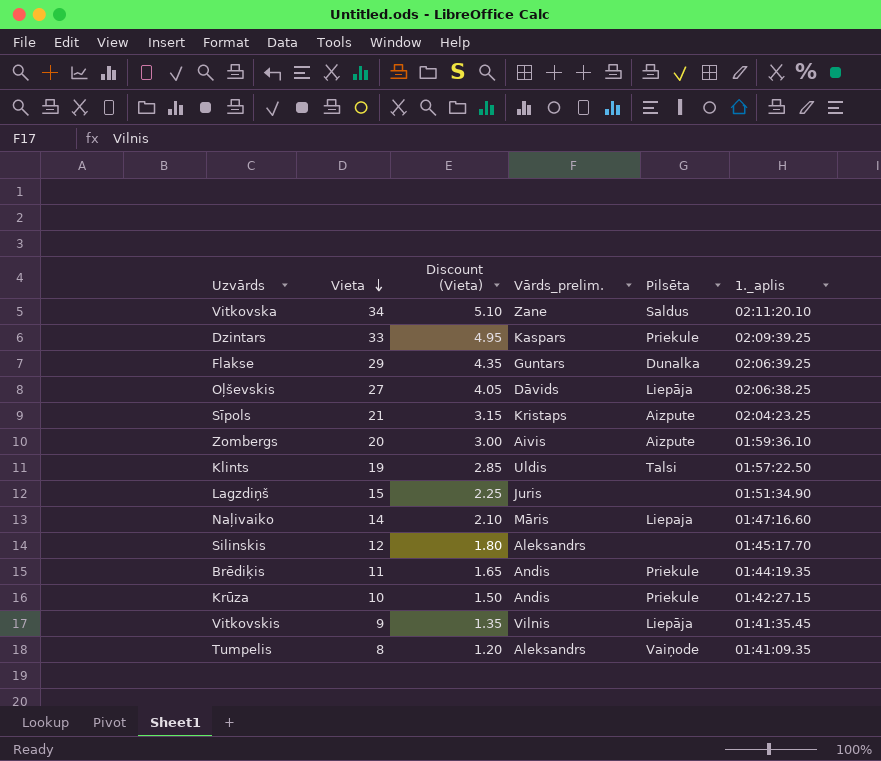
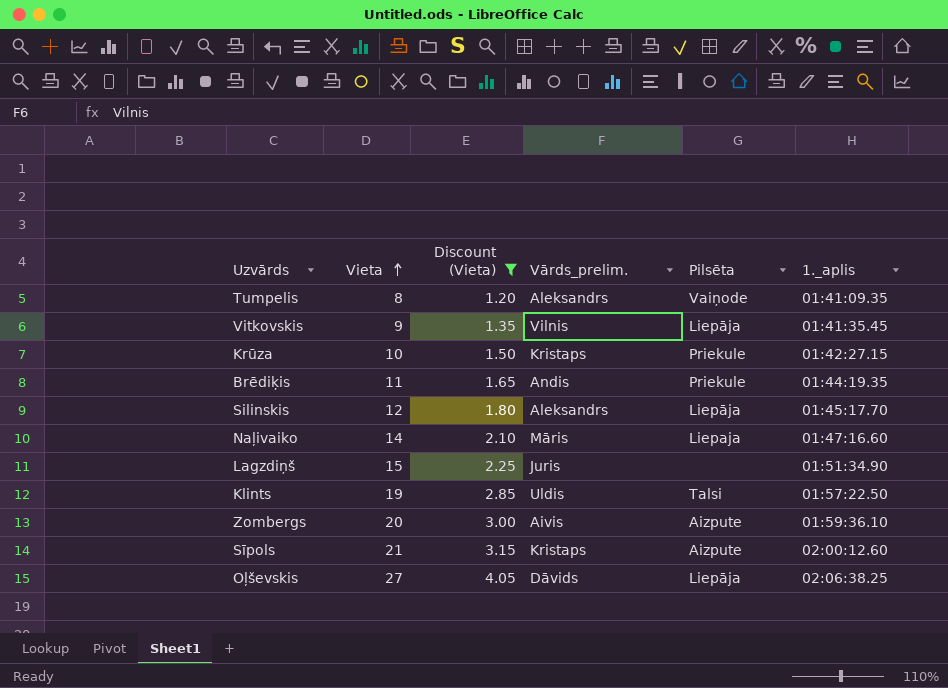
filter: none -> Discount (Vieta) <= 4.05
row order: Vieta descending -> Vieta ascending
Krūza | Vārds_prelim.: Andis -> Kristaps
Silinskis | Pilsēta: none -> Liepāja
Sīpols | 1._aplis: 02:04:23.25 -> 02:00:12.60

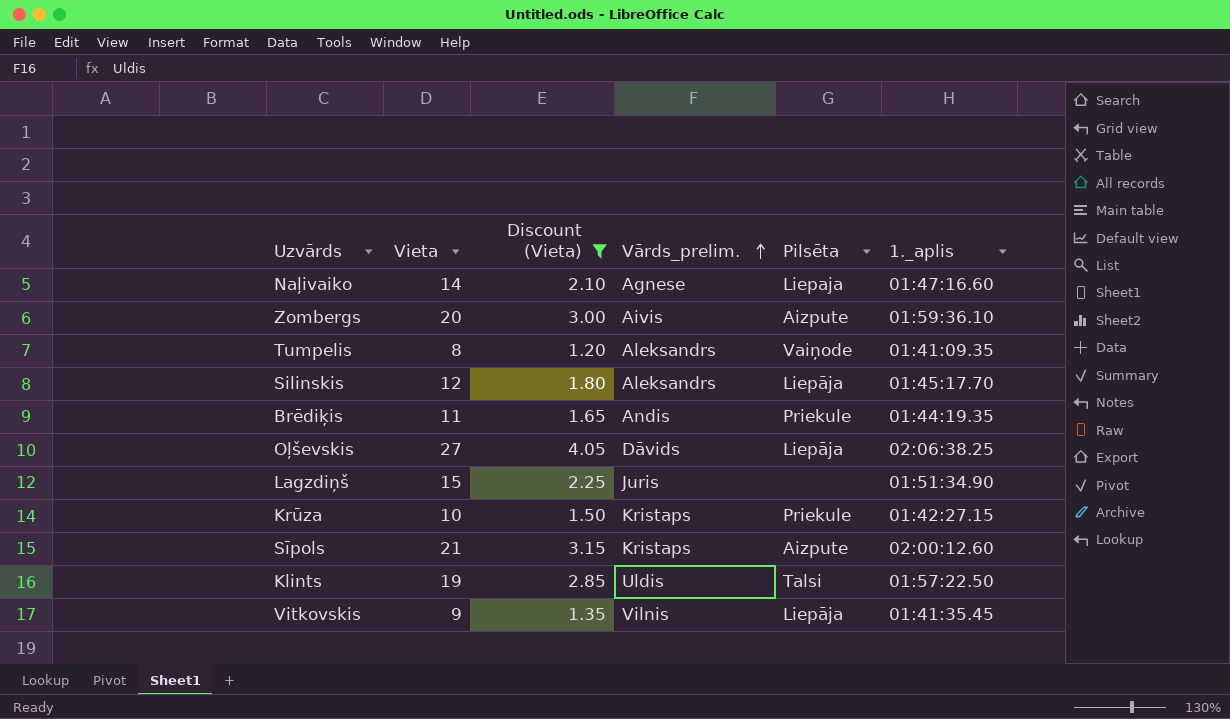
row order: Vieta ascending -> Vārds_prelim. ascending
Naļivaiko | Vārds_prelim.: Māris -> Agnese

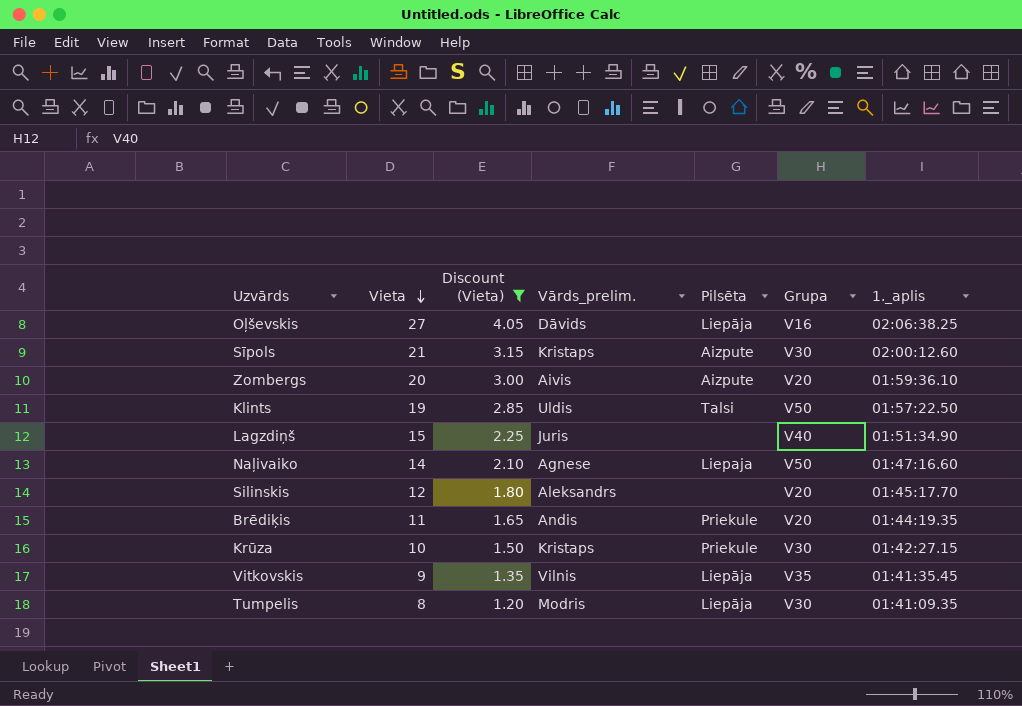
row order: Vārds_prelim. ascending -> Vieta descending
column Grupa | position: none -> 6
Silinskis | Pilsēta: Liepāja -> none
Tumpelis | Vārds_prelim.: Aleksandrs -> Modris
Tumpelis | Pilsēta: Vaiņode -> Liepāja

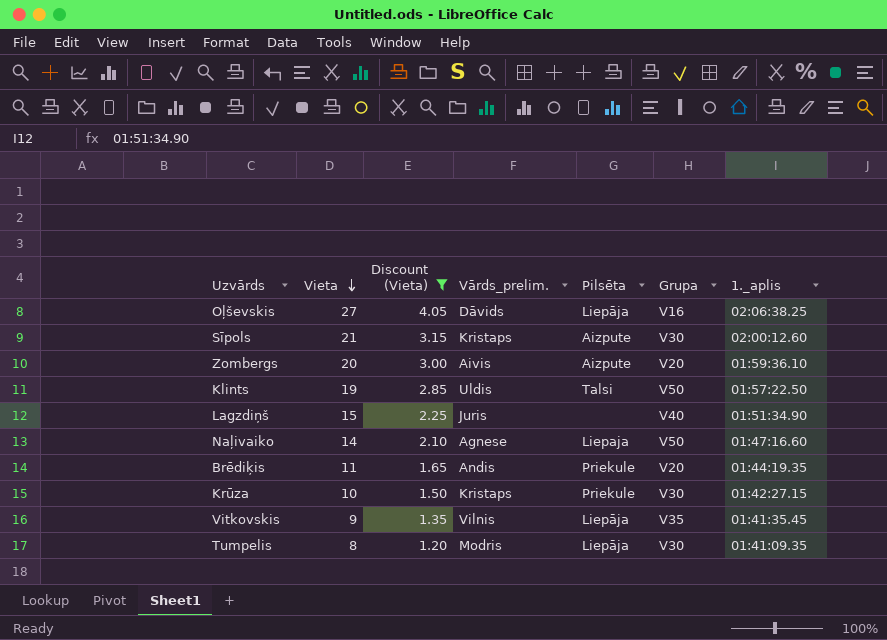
row Silinskis: 12 | 1.80 | Aleksandrs | none | V20 | 01:45:17.70 -> none

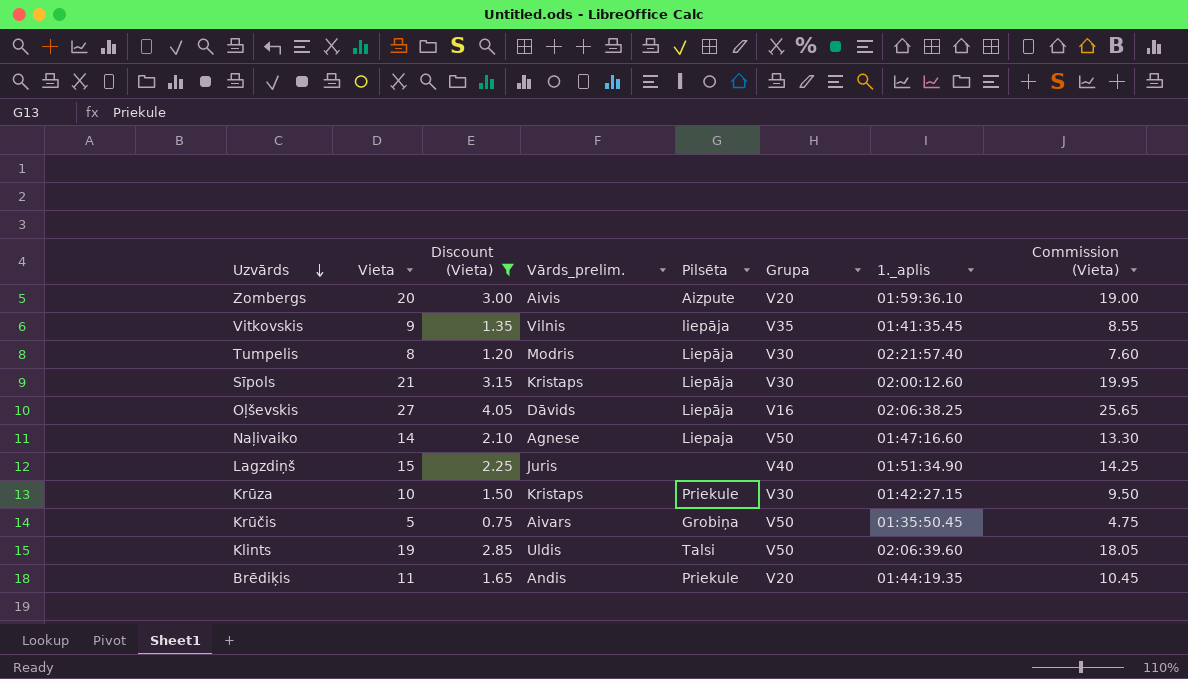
row order: Vieta descending -> Uzvārds descending
column Commission (Vieta) | formula: none -> [Vieta] * 0.95
Vitkovskis | Pilsēta: Liepāja -> liepāja
Tumpelis | 1._aplis: 01:41:09.35 -> 02:21:57.40
Sīpols | Pilsēta: Aizpute -> Liepāja
row Krūčis: none -> 5 | 0.75 | Aivars | Grobiņa | V50 | 01:35:50.45 | 4.75
Klints | 1._aplis: 01:57:22.50 -> 02:06:39.60

